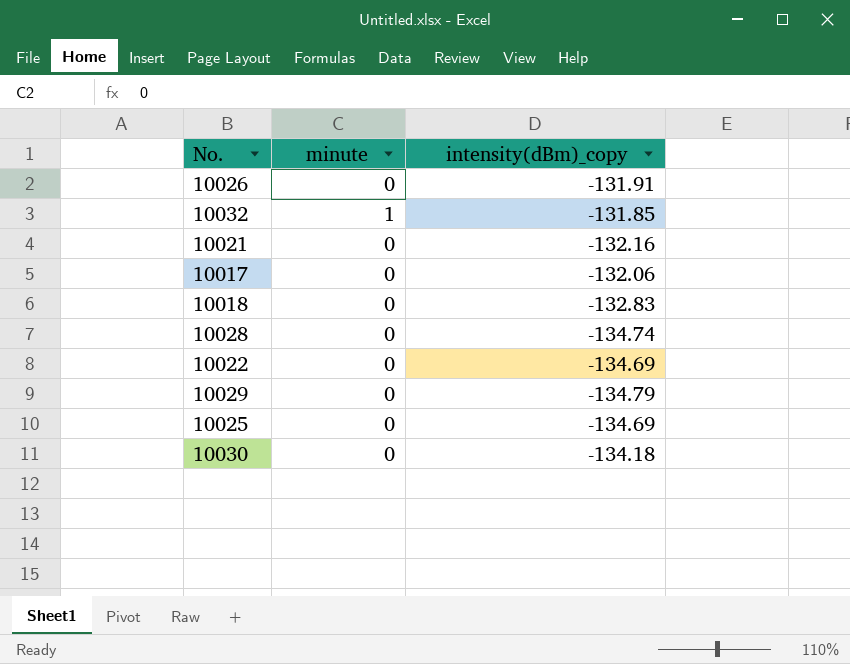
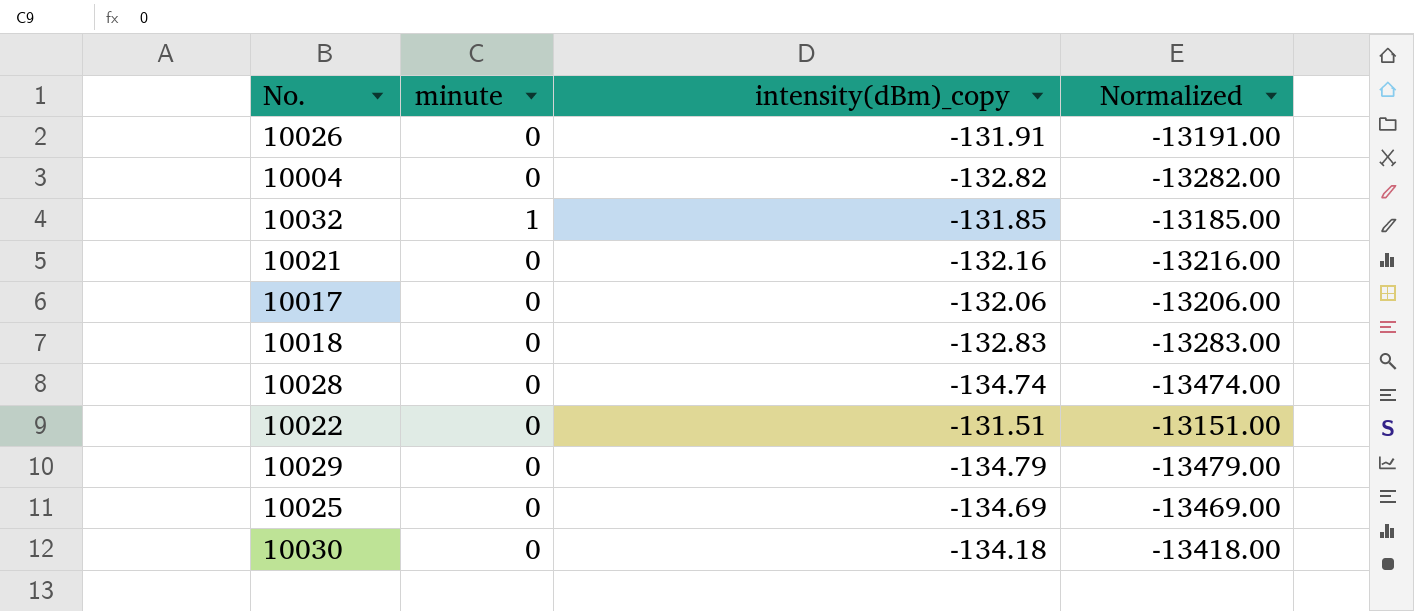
column Normalized | formula: none -> [intensity(dBm)_copy] * 100
row 10004: none -> 0 | -132.82 | -13282.00
10022 | intensity(dBm)_copy: -134.69 -> -131.51

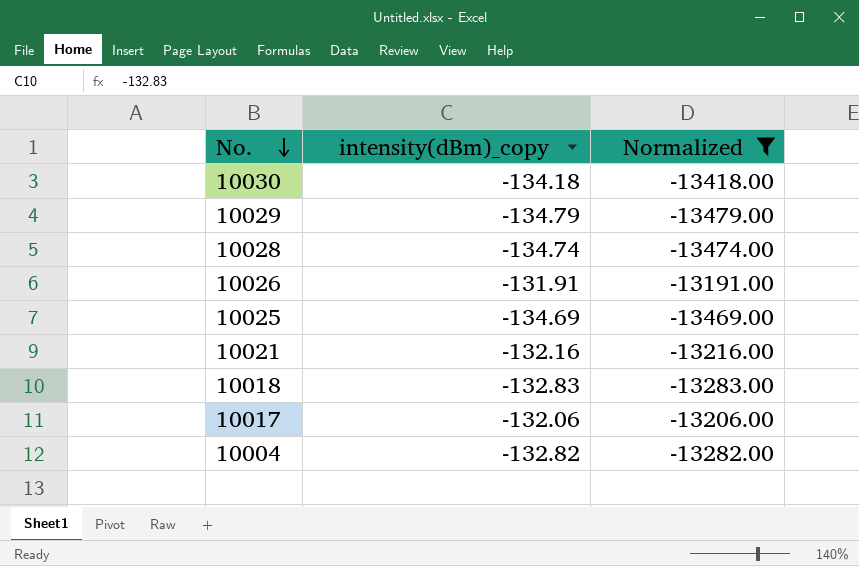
filter: none -> Normalized <= -13191.00
row order: none -> No. descending
column minute | position: 2 -> none

